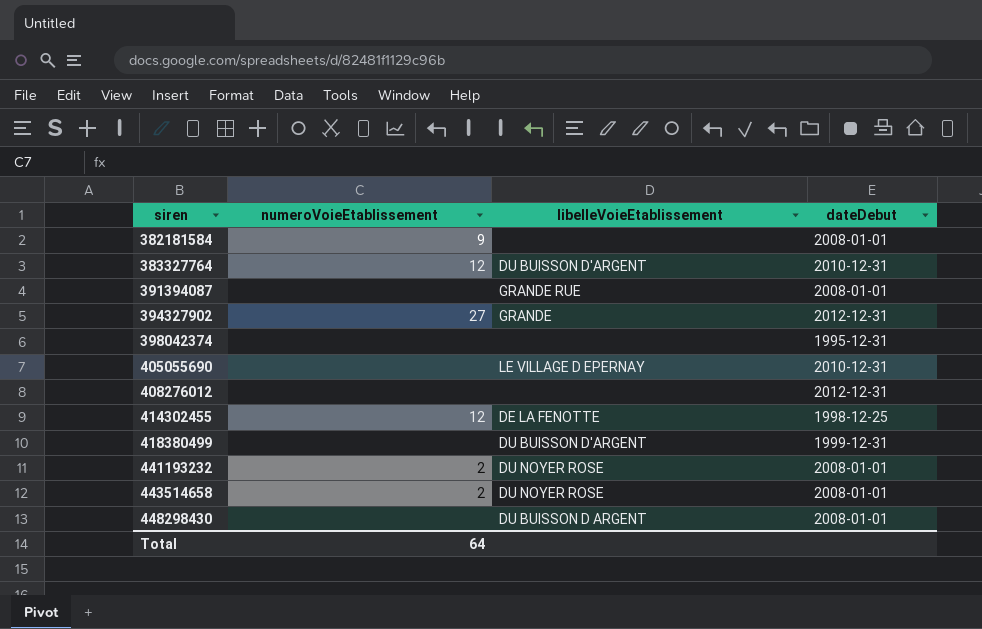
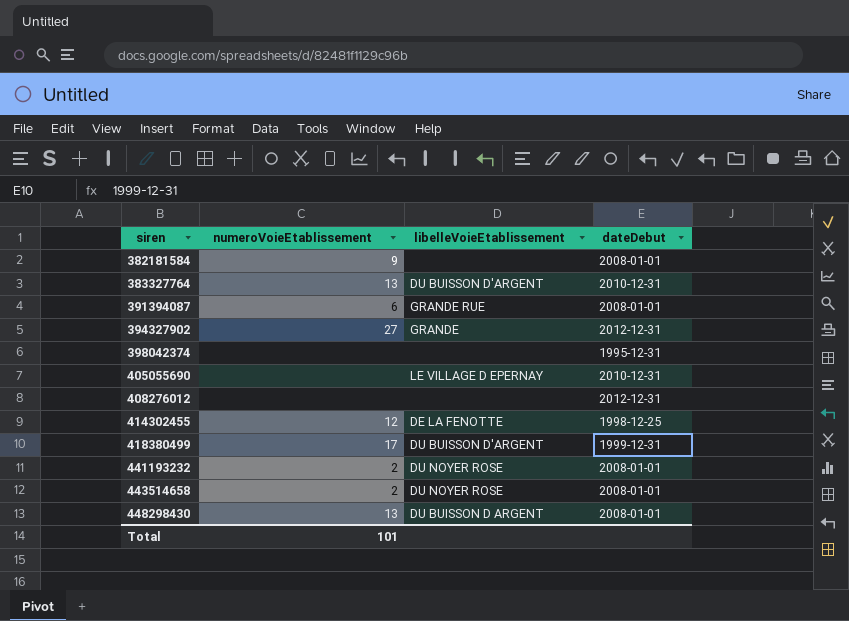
383327764 | numeroVoieEtablissement: 12 -> 13
391394087 | numeroVoieEtablissement: none -> 6
418380499 | numeroVoieEtablissement: none -> 17
448298430 | numeroVoieEtablissement: none -> 13
Total | numeroVoieEtablissement: 64 -> 101

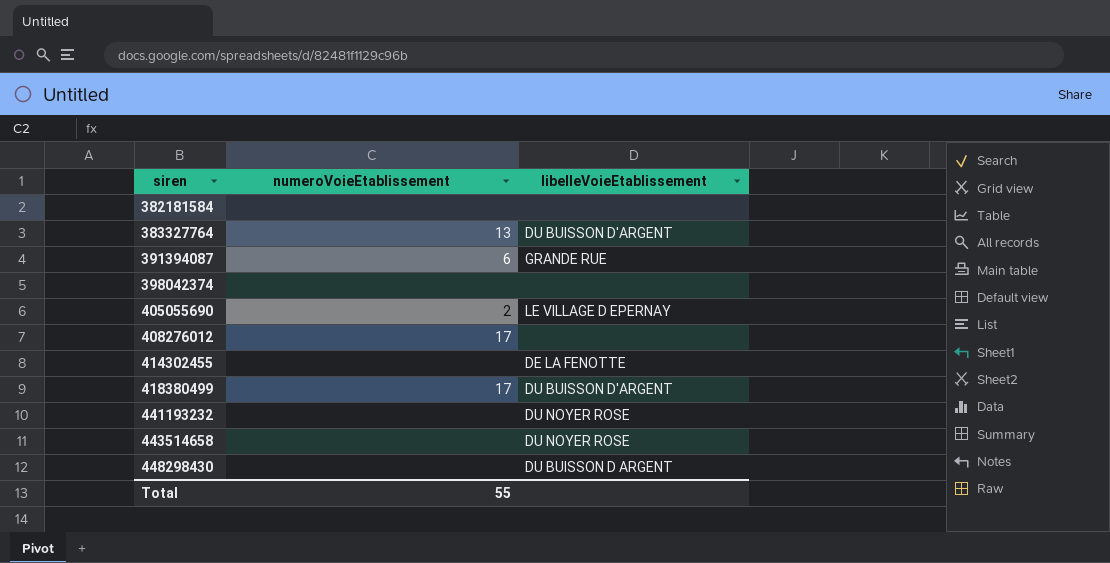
column dateDebut | position: 4 -> none
row 394327902: 27 | GRANDE | 2012-12-31 -> none
382181584 | numeroVoieEtablissement: 9 -> none
405055690 | numeroVoieEtablissement: none -> 2
408276012 | numeroVoieEtablissement: none -> 17
414302455 | numeroVoieEtablissement: 12 -> none
441193232 | numeroVoieEtablissement: 2 -> none
443514658 | numeroVoieEtablissement: 2 -> none
448298430 | numeroVoieEtablissement: 13 -> none
Total | numeroVoieEtablissement: 101 -> 55

